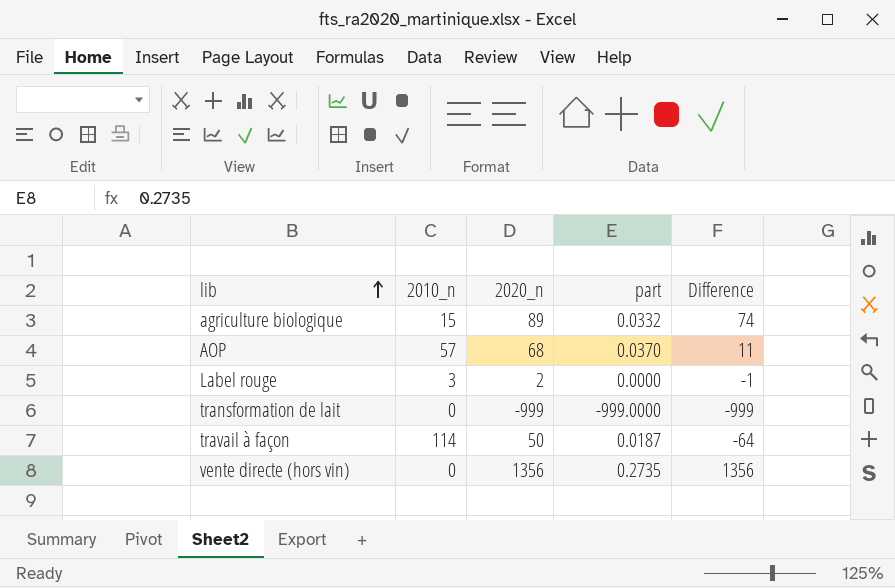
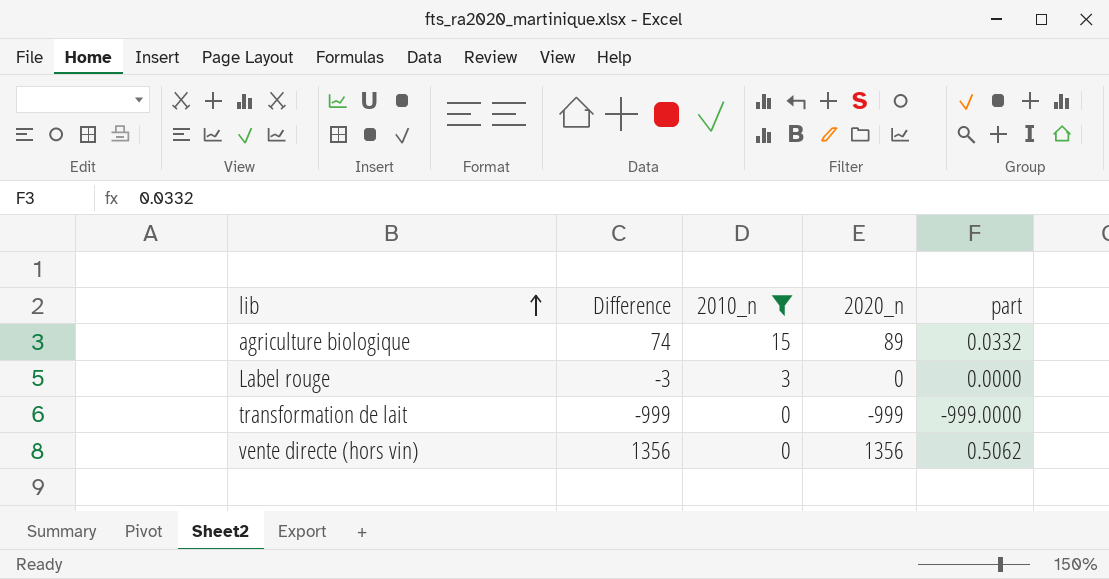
filter: none -> 2010_n <= 15
column Difference | position: 5 -> 2
Label rouge | Difference: -1 -> -3
Label rouge | 2020_n: 2 -> 0
vente directe (hors vin) | part: 0.2735 -> 0.5062

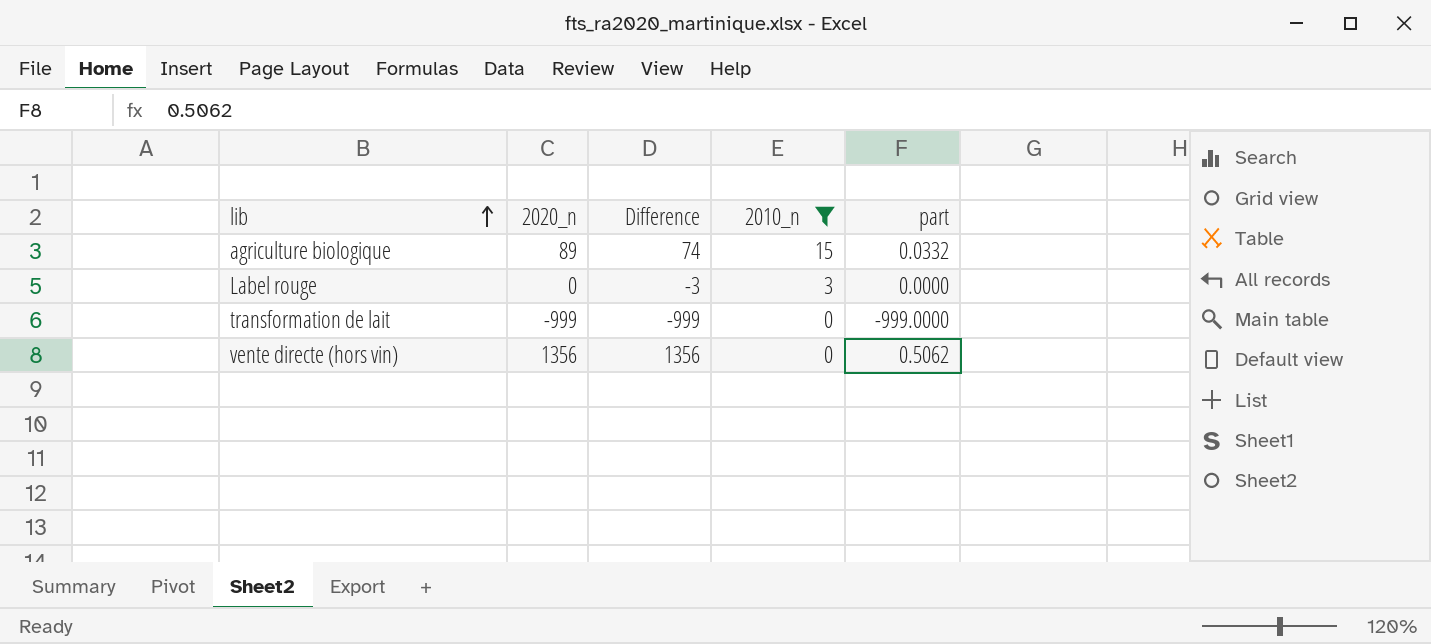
column 2020_n | position: 4 -> 2

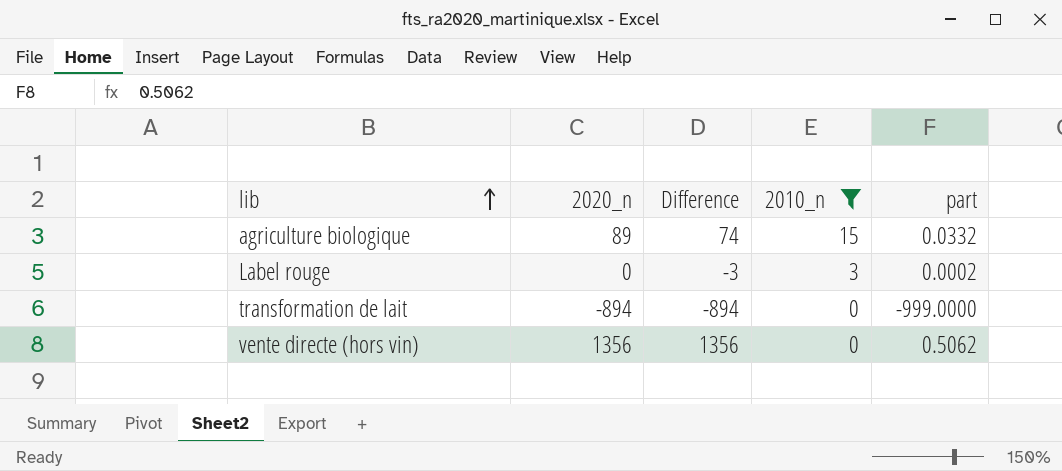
Label rouge | part: 0.0000 -> 0.0002
transformation de lait | 2020_n: -999 -> -894
transformation de lait | Difference: -999 -> -894

